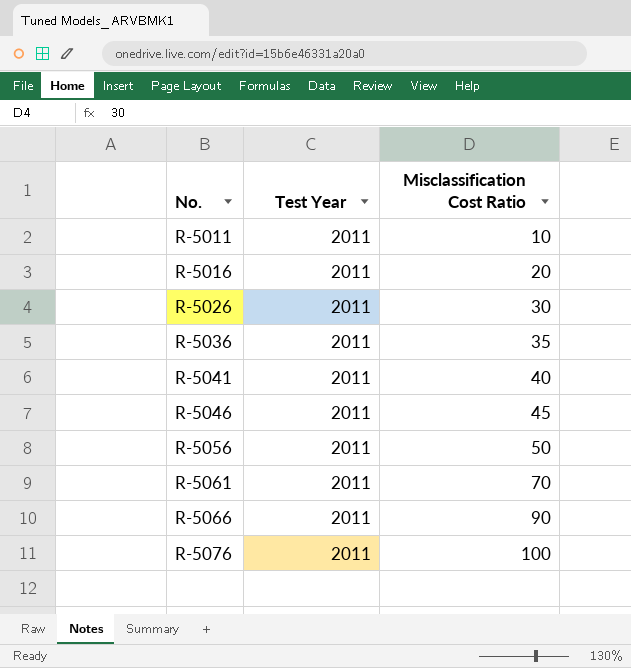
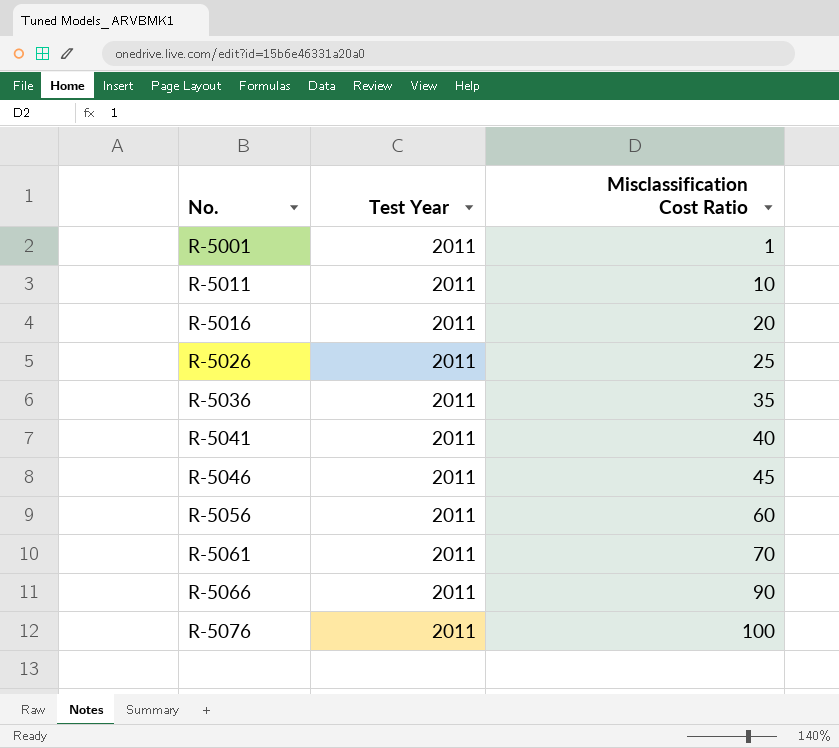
row R-5001: none -> 2011 | 1
R-5026 | Misclassification Cost Ratio: 30 -> 25
R-5056 | Misclassification Cost Ratio: 50 -> 60

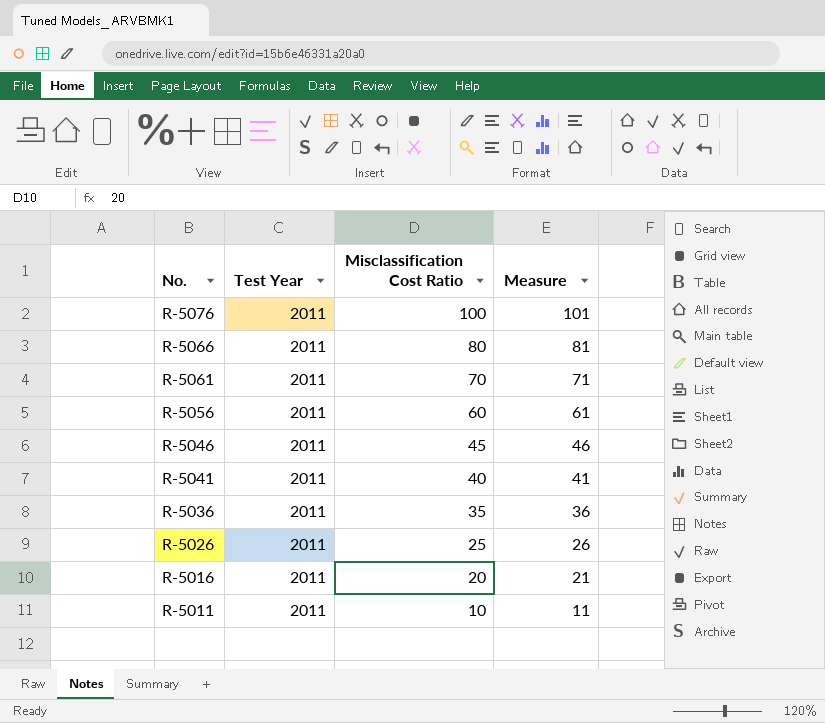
row order: No. ascending -> No. descending
column Measure | formula: none -> [Misclassification Cost Ratio] + 1
row R-5001: 2011 | 1 -> none
R-5066 | Misclassification Cost Ratio: 90 -> 80

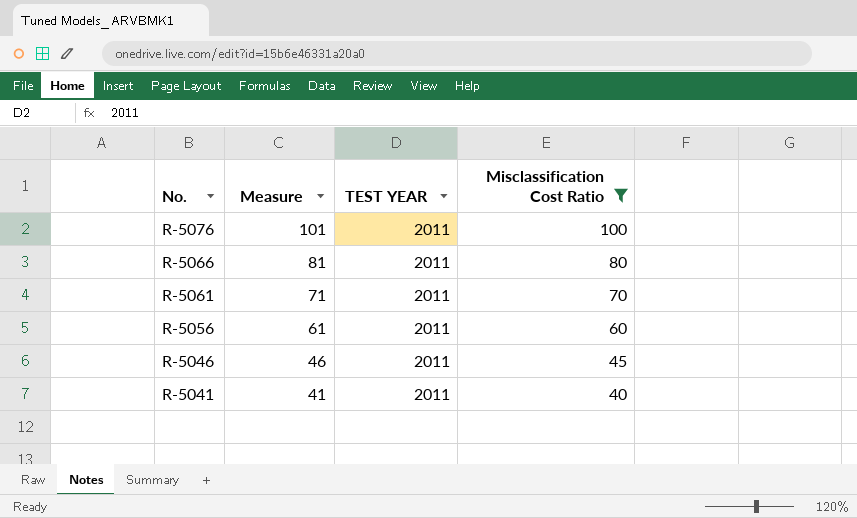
filter: none -> Misclassification Cost Ratio >= 40
column Measure | position: 4 -> 2
column name: Test Year -> TEST YEAR

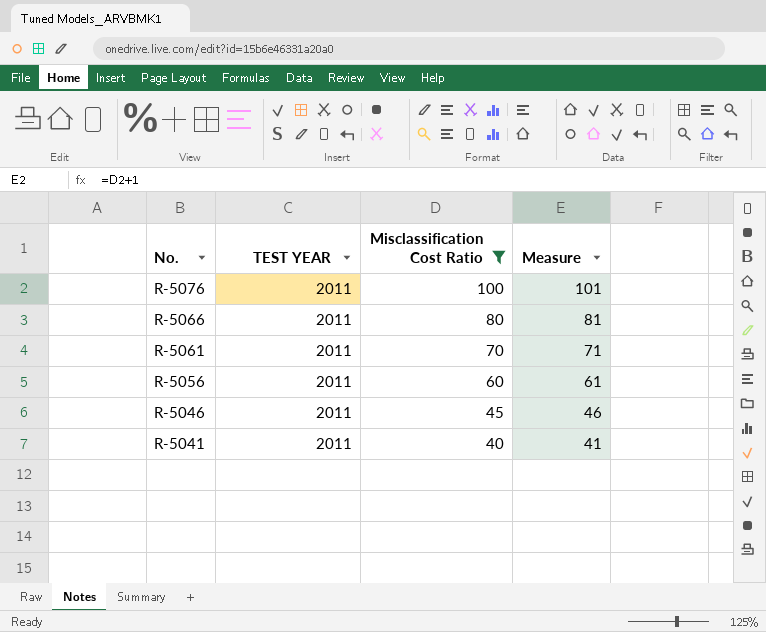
column Measure | position: 2 -> 4

